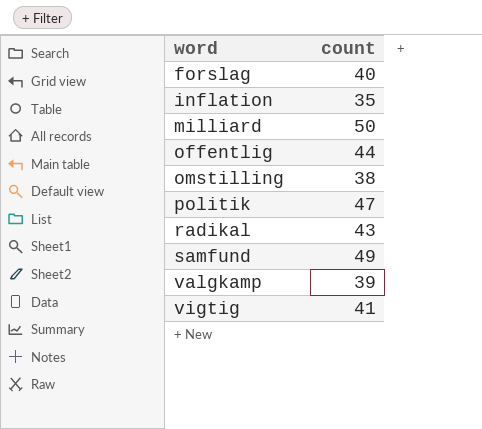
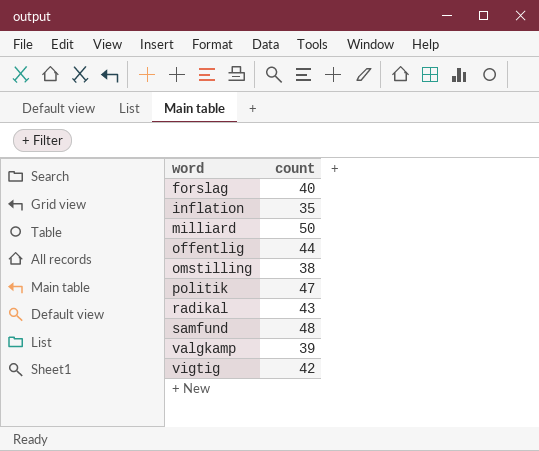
samfund | count: 49 -> 48
vigtig | count: 41 -> 42

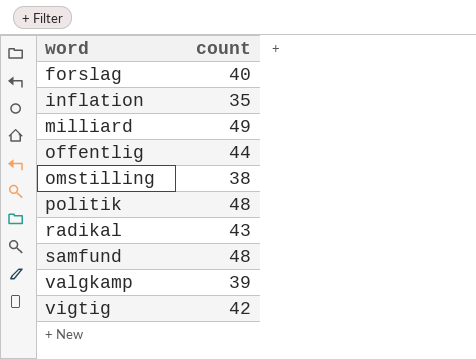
milliard | count: 50 -> 49
politik | count: 47 -> 48

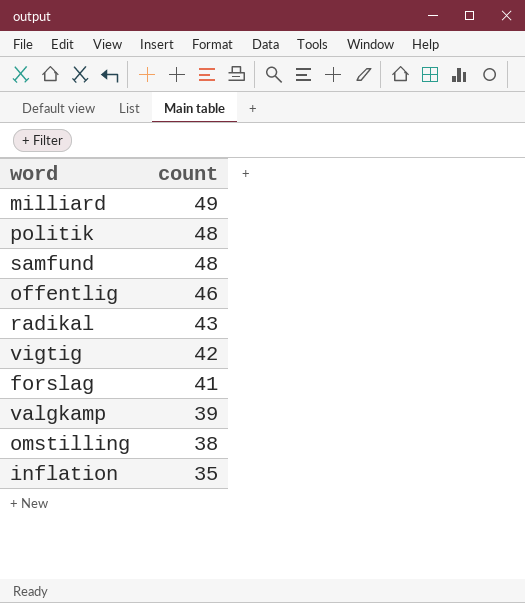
row order: word ascending -> count descending
offentlig | count: 44 -> 46
forslag | count: 40 -> 41

